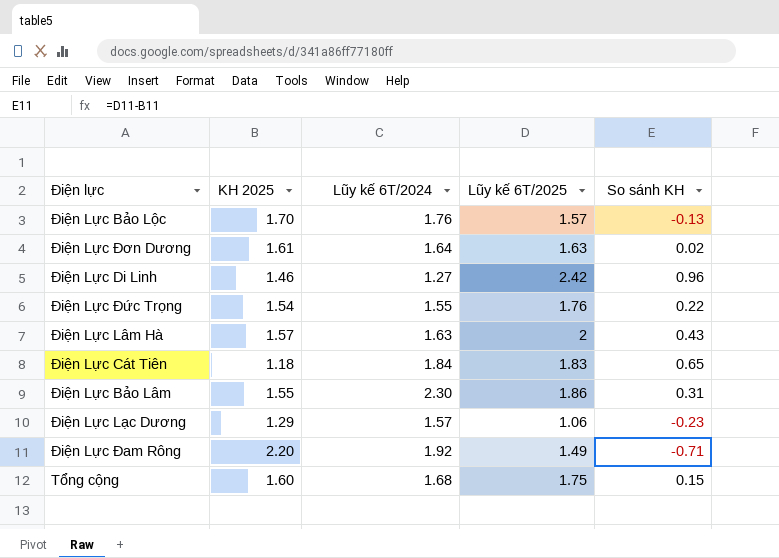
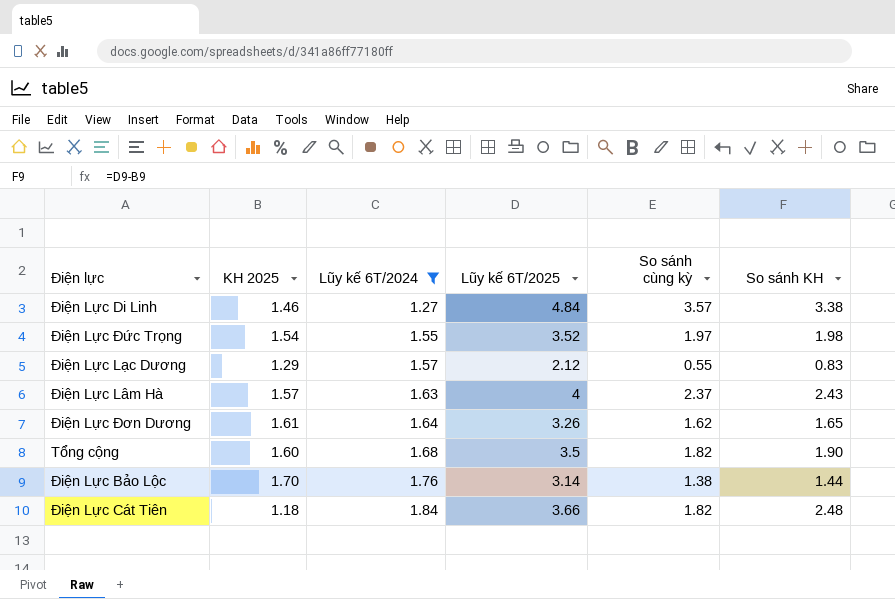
filter: none -> Lũy kế 6T/2024 <= 1.84
row order: none -> Lũy kế 6T/2024 ascending
column So sánh cùng kỳ | formula: none -> [Lũy kế 6T/2025] - [Lũy kế 6T/2024]
Điện Lực Di Linh | Lũy kế 6T/2025: 2.42 -> 4.84
Điện Lực Di Linh | So sánh KH: 0.96 -> 3.38
Điện Lực Đức Trọng | Lũy kế 6T/2025: 1.76 -> 3.52
Điện Lực Đức Trọng | So sánh KH: 0.22 -> 1.98
Điện Lực Lạc Dương | Lũy kế 6T/2025: 1.06 -> 2.12
Điện Lực Lạc Dương | So sánh KH: -0.23 -> 0.83
Điện Lực Lâm Hà | Lũy kế 6T/2025: 2 -> 4
Điện Lực Lâm Hà | So sánh KH: 0.43 -> 2.43
Điện Lực Đơn Dương | Lũy kế 6T/2025: 1.63 -> 3.26
Điện Lực Đơn Dương | So sánh KH: 0.02 -> 1.65
Tổng cộng | Lũy kế 6T/2025: 1.75 -> 3.5
Tổng cộng | So sánh KH: 0.15 -> 1.90
Điện Lực Bảo Lộc | Lũy kế 6T/2025: 1.57 -> 3.14
Điện Lực Bảo Lộc | So sánh KH: -0.13 -> 1.44
Điện Lực Cát Tiên | Lũy kế 6T/2025: 1.83 -> 3.66
Điện Lực Cát Tiên | So sánh KH: 0.65 -> 2.48

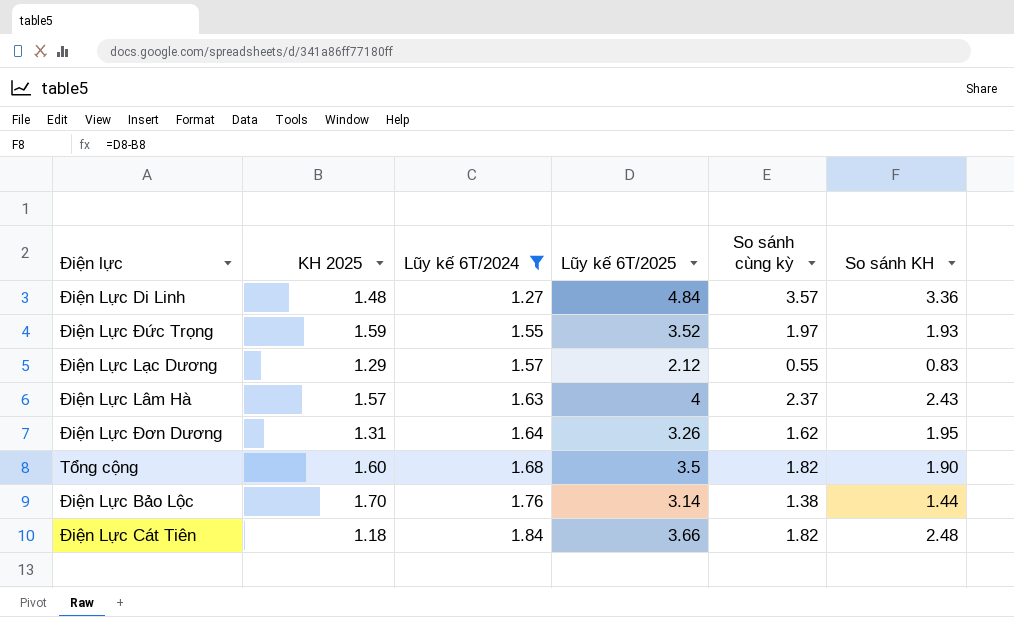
Điện Lực Di Linh | KH 2025: 1.46 -> 1.48
Điện Lực Di Linh | So sánh KH: 3.38 -> 3.36
Điện Lực Đức Trọng | KH 2025: 1.54 -> 1.59
Điện Lực Đức Trọng | So sánh KH: 1.98 -> 1.93
Điện Lực Đơn Dương | KH 2025: 1.61 -> 1.31
Điện Lực Đơn Dương | So sánh KH: 1.65 -> 1.95

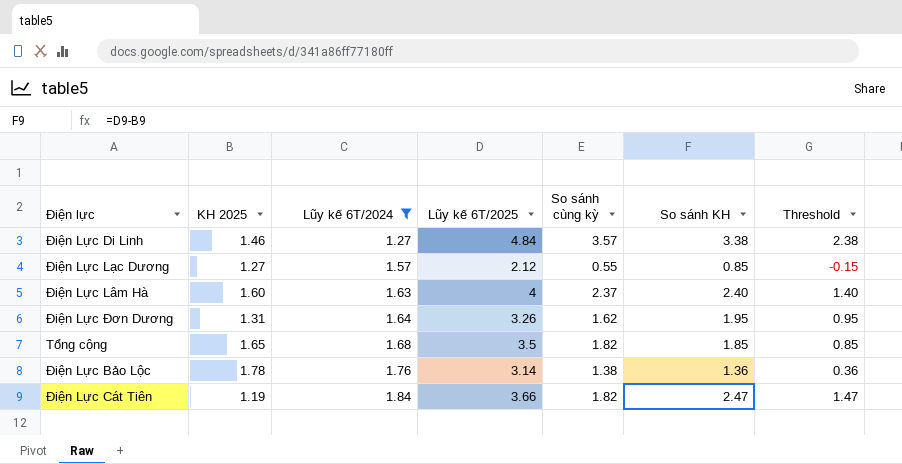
column Threshold | formula: none -> [So sánh KH] - 1
row Điện Lực Đức Trọng: 1.59 | 1.55 | 3.52 | 1.97 | 1.93 -> none
Điện Lực Di Linh | KH 2025: 1.48 -> 1.46
Điện Lực Di Linh | So sánh KH: 3.36 -> 3.38
Điện Lực Lạc Dương | KH 2025: 1.29 -> 1.27
Điện Lực Lạc Dương | So sánh KH: 0.83 -> 0.85
Điện Lực Lâm Hà | KH 2025: 1.57 -> 1.60
Điện Lực Lâm Hà | So sánh KH: 2.43 -> 2.40
Tổng cộng | KH 2025: 1.60 -> 1.65
Tổng cộng | So sánh KH: 1.90 -> 1.85
Điện Lực Bảo Lộc | KH 2025: 1.70 -> 1.78
Điện Lực Bảo Lộc | So sánh KH: 1.44 -> 1.36
Điện Lực Cát Tiên | KH 2025: 1.18 -> 1.19
Điện Lực Cát Tiên | So sánh KH: 2.48 -> 2.47

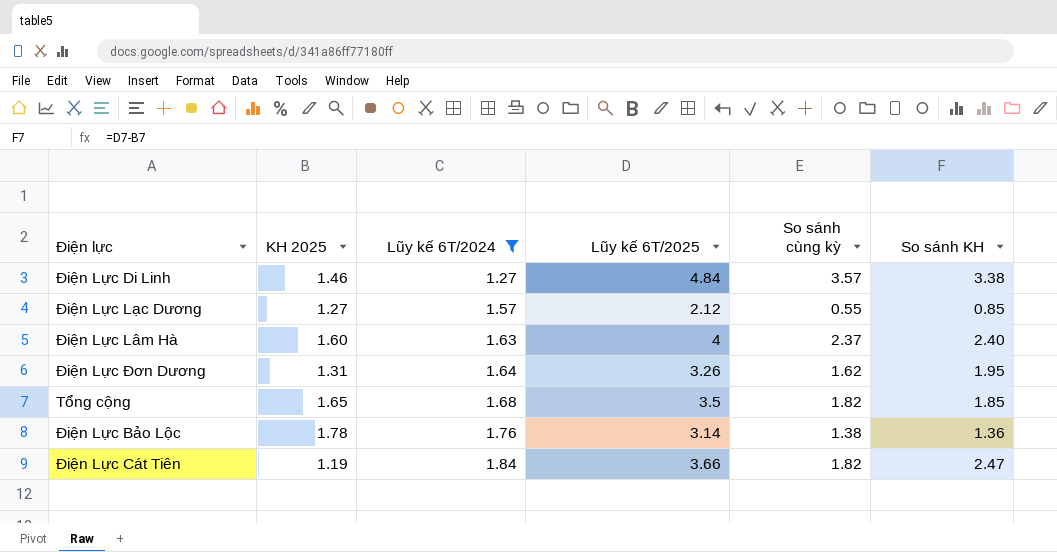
column Threshold | formula: [So sánh KH] - 1 -> none

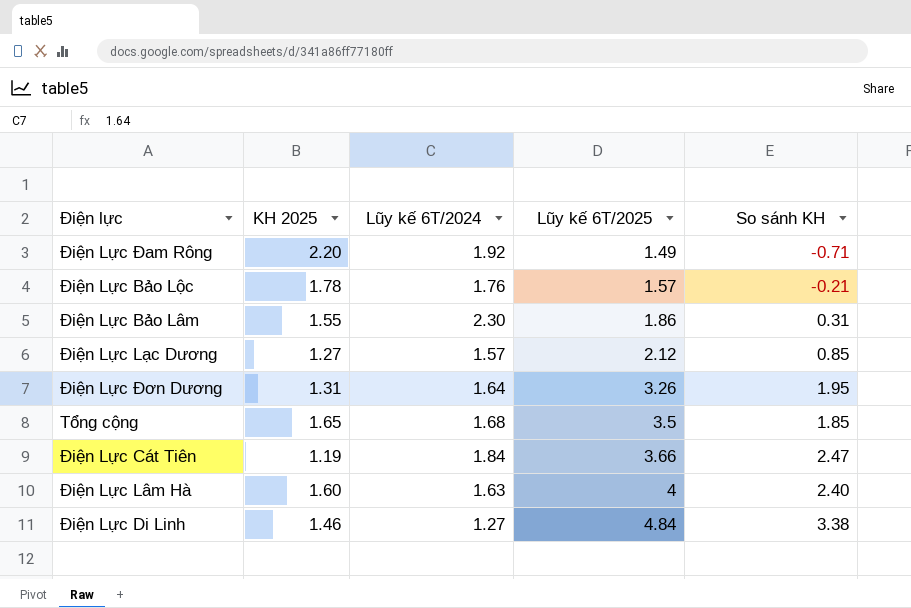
filter: Lũy kế 6T/2024 <= 1.84 -> none
row order: Lũy kế 6T/2024 ascending -> Lũy kế 6T/2025 ascending
column So sánh cùng kỳ | formula: [Lũy kế 6T/2025] - [Lũy kế 6T/2024] -> none
Điện Lực Bảo Lộc | Lũy kế 6T/2025: 3.14 -> 1.57
Điện Lực Bảo Lộc | So sánh KH: 1.36 -> -0.21

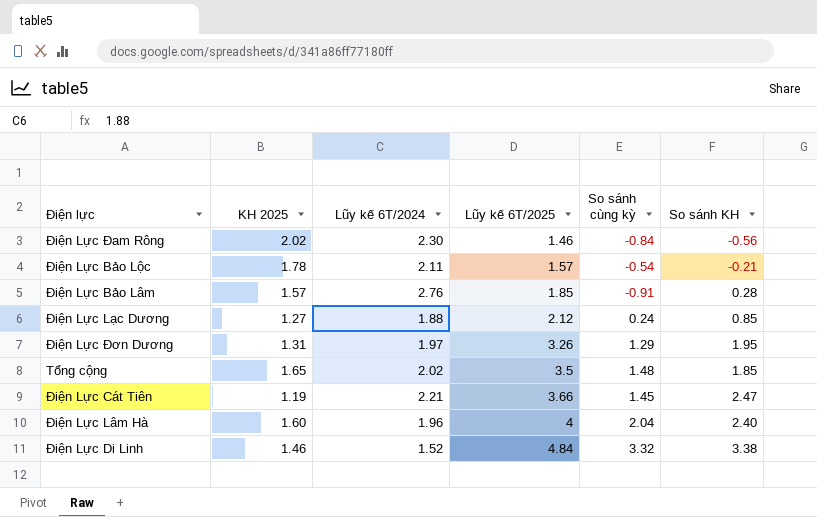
column So sánh cùng kỳ | formula: none -> [Lũy kế 6T/2025] - [Lũy kế 6T/2024]
Điện Lực Đam Rông | KH 2025: 2.20 -> 2.02
Điện Lực Đam Rông | Lũy kế 6T/2024: 1.92 -> 2.30
Điện Lực Đam Rông | Lũy kế 6T/2025: 1.49 -> 1.46
Điện Lực Đam Rông | So sánh KH: -0.71 -> -0.56
Điện Lực Bảo Lộc | Lũy kế 6T/2024: 1.76 -> 2.11
Điện Lực Bảo Lâm | KH 2025: 1.55 -> 1.57
Điện Lực Bảo Lâm | Lũy kế 6T/2024: 2.30 -> 2.76
Điện Lực Bảo Lâm | Lũy kế 6T/2025: 1.86 -> 1.85
Điện Lực Bảo Lâm | So sánh KH: 0.31 -> 0.28
Điện Lực Lạc Dương | Lũy kế 6T/2024: 1.57 -> 1.88
Điện Lực Đơn Dương | Lũy kế 6T/2024: 1.64 -> 1.97
Tổng cộng | Lũy kế 6T/2024: 1.68 -> 2.02
Điện Lực Cát Tiên | Lũy kế 6T/2024: 1.84 -> 2.21
Điện Lực Lâm Hà | Lũy kế 6T/2024: 1.63 -> 1.96
Điện Lực Di Linh | Lũy kế 6T/2024: 1.27 -> 1.52

